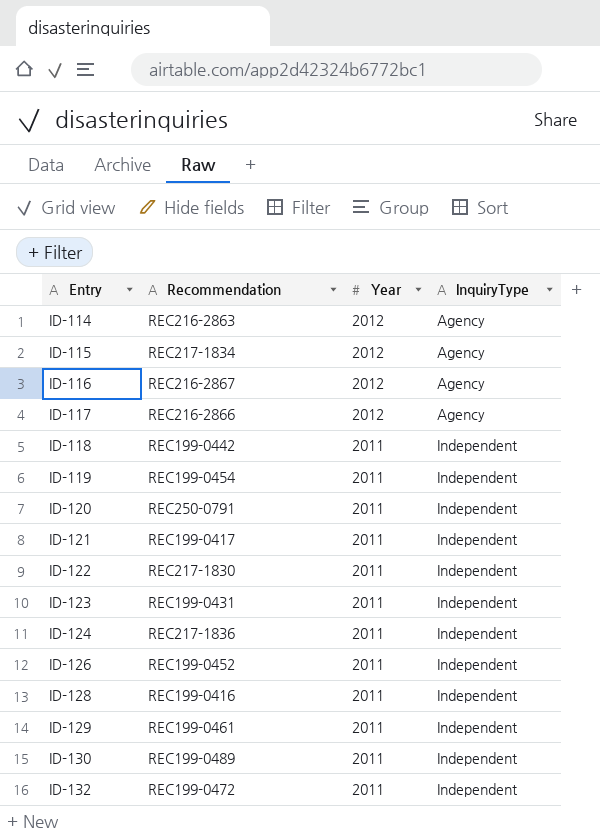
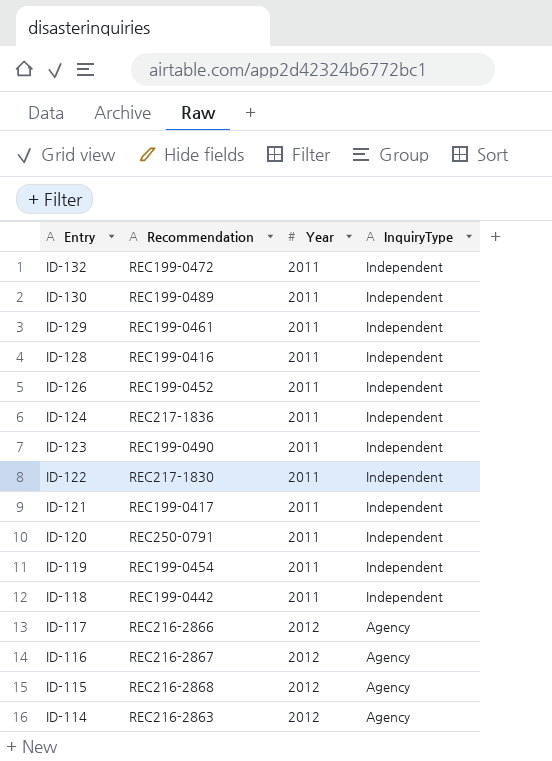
row order: Entry ascending -> Entry descending
ID-123 | Recommendation: REC199-0431 -> REC199-0490
ID-115 | Recommendation: REC217-1834 -> REC216-2868

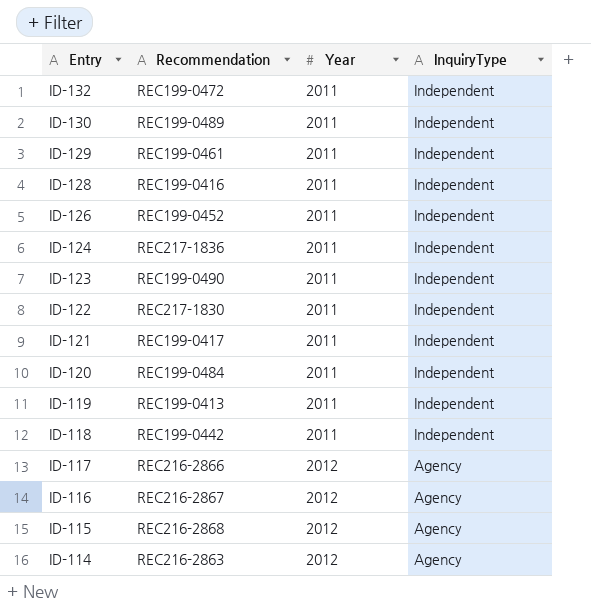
ID-120 | Recommendation: REC250-0791 -> REC199-0484
ID-119 | Recommendation: REC199-0454 -> REC199-0413

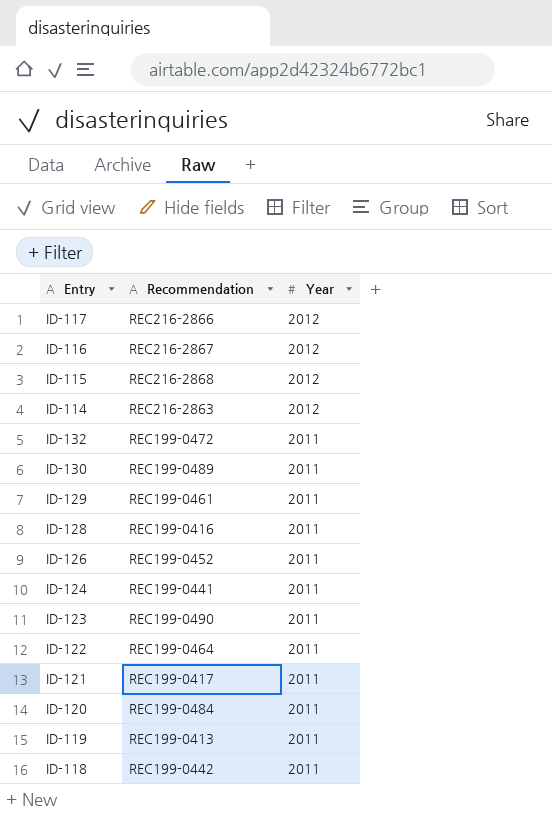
row order: Entry descending -> Year descending
column InquiryType | position: 4 -> none
ID-124 | Recommendation: REC217-1836 -> REC199-0441
ID-122 | Recommendation: REC217-1830 -> REC199-0464

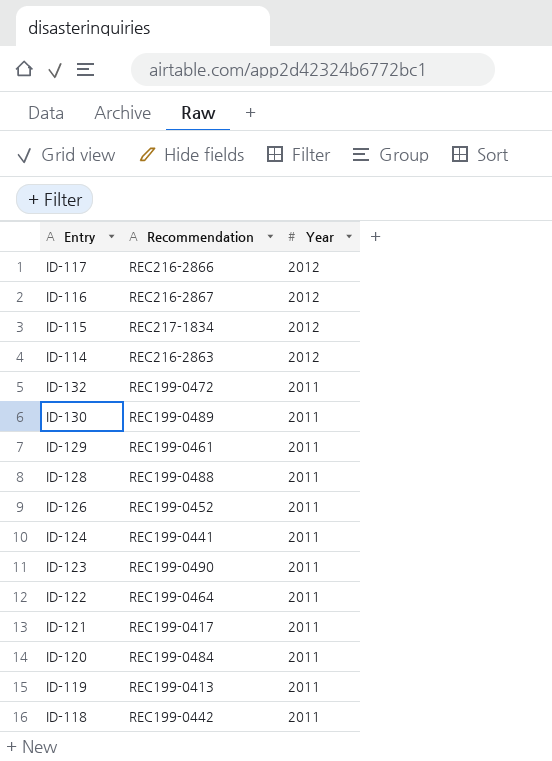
ID-115 | Recommendation: REC216-2868 -> REC217-1834
ID-128 | Recommendation: REC199-0416 -> REC199-0488

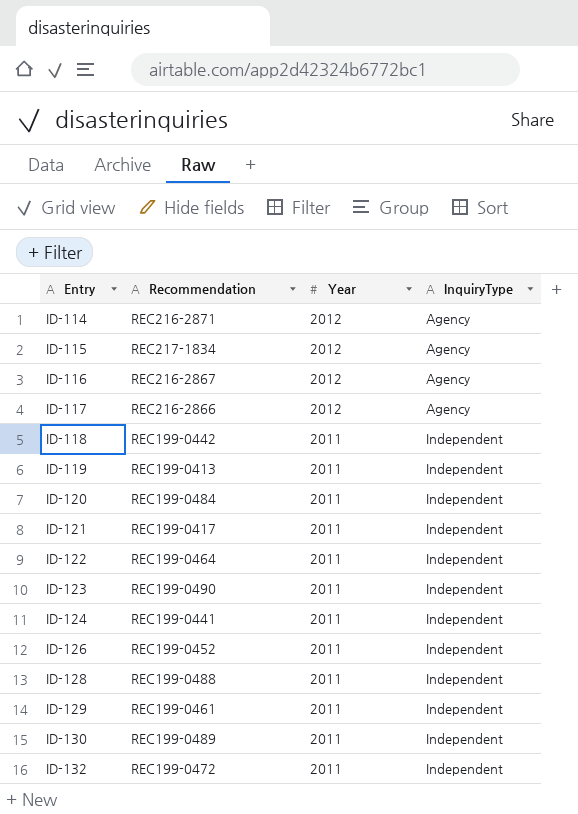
row order: Year descending -> Entry ascending
column InquiryType | position: none -> 4
ID-114 | Recommendation: REC216-2863 -> REC216-2871

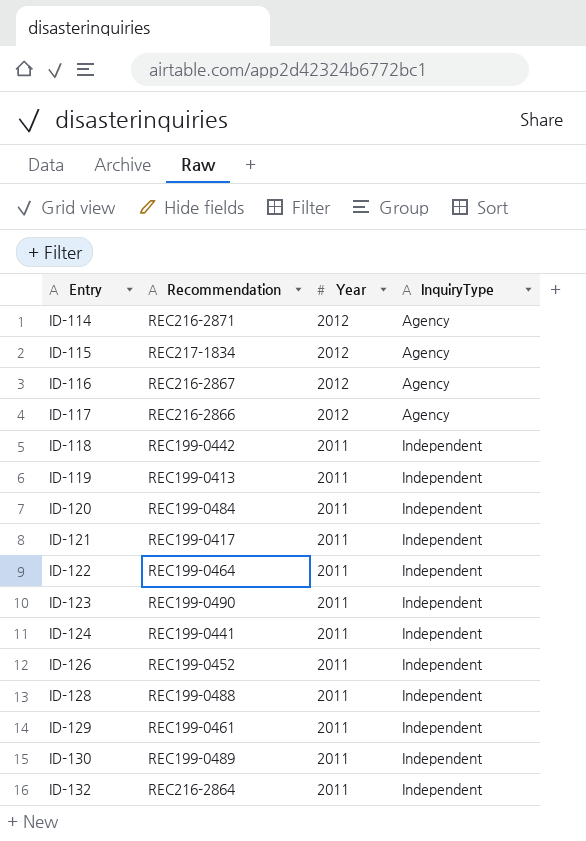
ID-132 | Recommendation: REC199-0472 -> REC216-2864

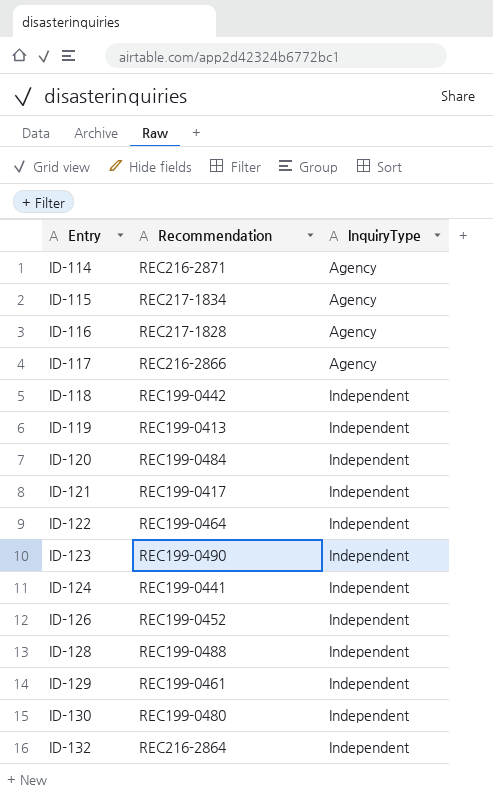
column Year | position: 3 -> none
ID-116 | Recommendation: REC216-2867 -> REC217-1828
ID-130 | Recommendation: REC199-0489 -> REC199-0480

